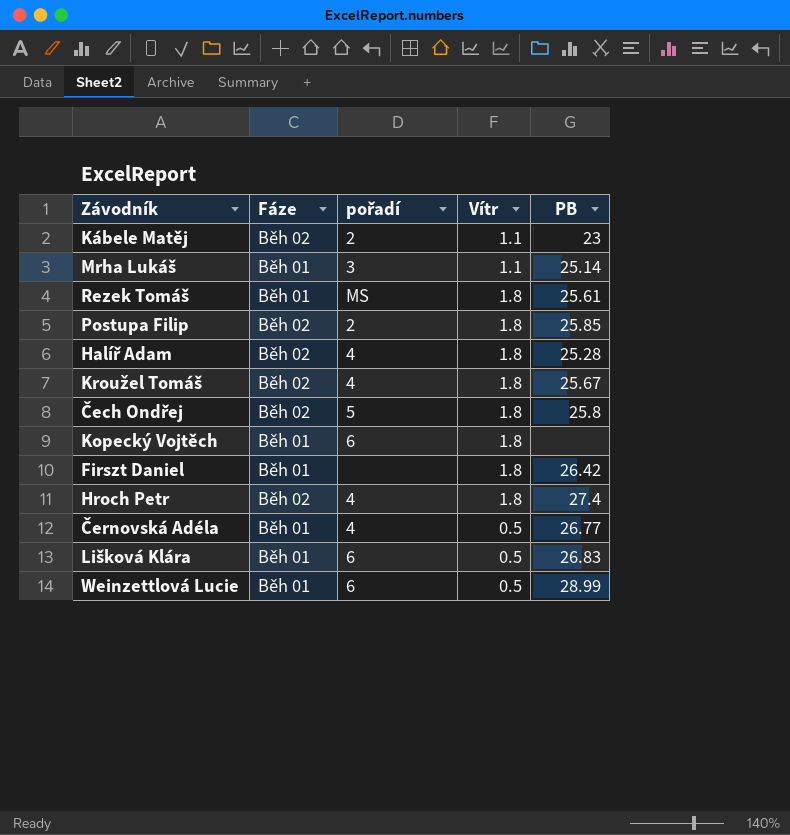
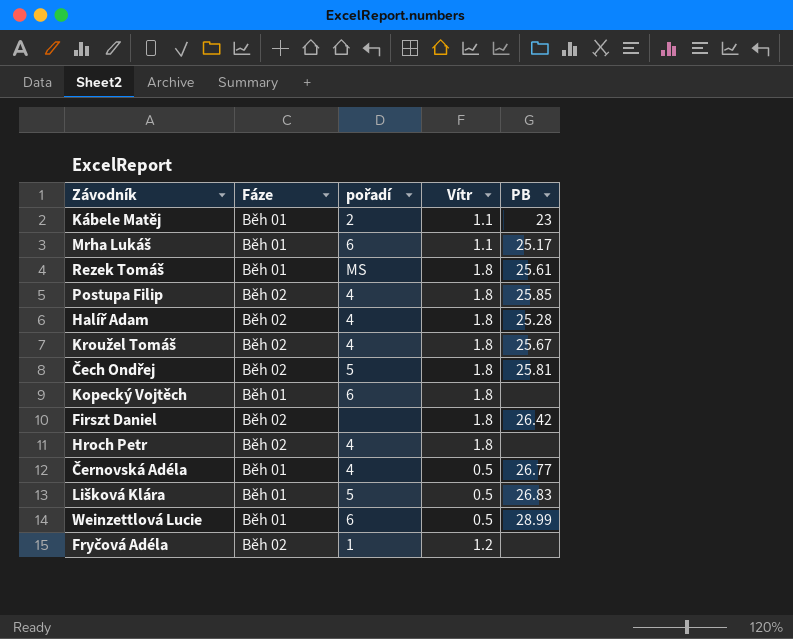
Kábele Matěj | Fáze: Běh 02 -> Běh 01
Mrha Lukáš | pořadí: 3 -> 6
Mrha Lukáš | PB: 25.14 -> 25.17
Postupa Filip | pořadí: 2 -> 4
Čech Ondřej | PB: 25.8 -> 25.81
Firszt Daniel | Fáze: Běh 01 -> Běh 02
Hroch Petr | PB: 27.4 -> none
Lišková Klára | pořadí: 6 -> 5
row Fryčová Adéla: none -> Běh 02 | 1 | 1.2 | none

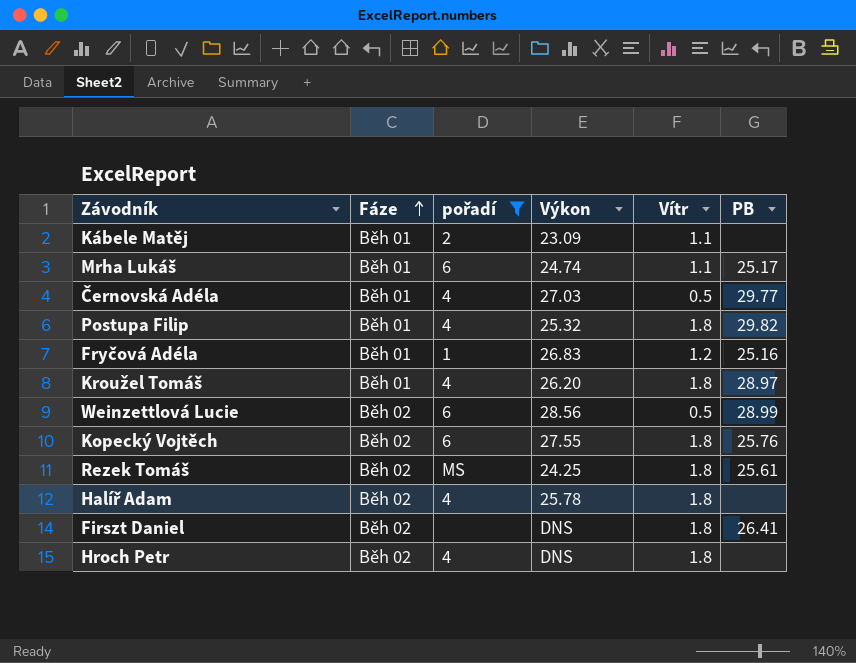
filter: none -> pořadí != 5
row order: none -> Fáze ascending
column Výkon | position: none -> 4
Kábele Matěj | PB: 23 -> none
Černovská Adéla | PB: 26.77 -> 29.77
Postupa Filip | Fáze: Běh 02 -> Běh 01
Postupa Filip | PB: 25.85 -> 29.82
Fryčová Adéla | Fáze: Běh 02 -> Běh 01
Fryčová Adéla | PB: none -> 25.16
Kroužel Tomáš | Fáze: Běh 02 -> Běh 01
Kroužel Tomáš | PB: 25.67 -> 28.97
Weinzettlová Lucie | Fáze: Běh 01 -> Běh 02
Kopecký Vojtěch | Fáze: Běh 01 -> Běh 02
Kopecký Vojtěch | PB: none -> 25.76
Rezek Tomáš | Fáze: Běh 01 -> Běh 02
Halíř Adam | PB: 25.28 -> none
Firszt Daniel | PB: 26.42 -> 26.41

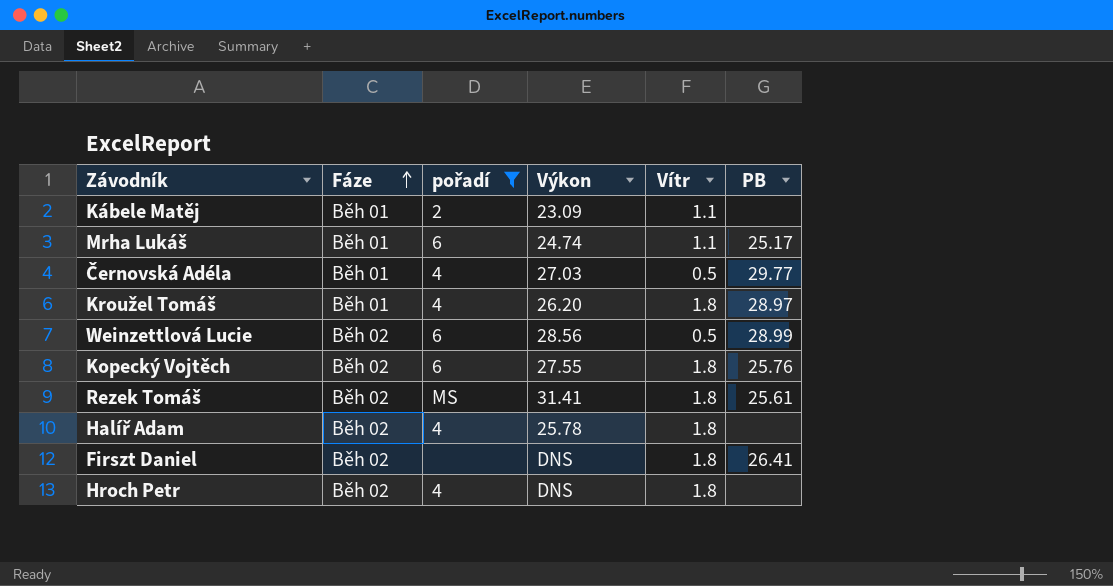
row Postupa Filip: Běh 01 | 4 | 25.32 | 1.8 | 29.82 -> none
row Fryčová Adéla: Běh 01 | 1 | 26.83 | 1.2 | 25.16 -> none
Rezek Tomáš | Výkon: 24.25 -> 31.41

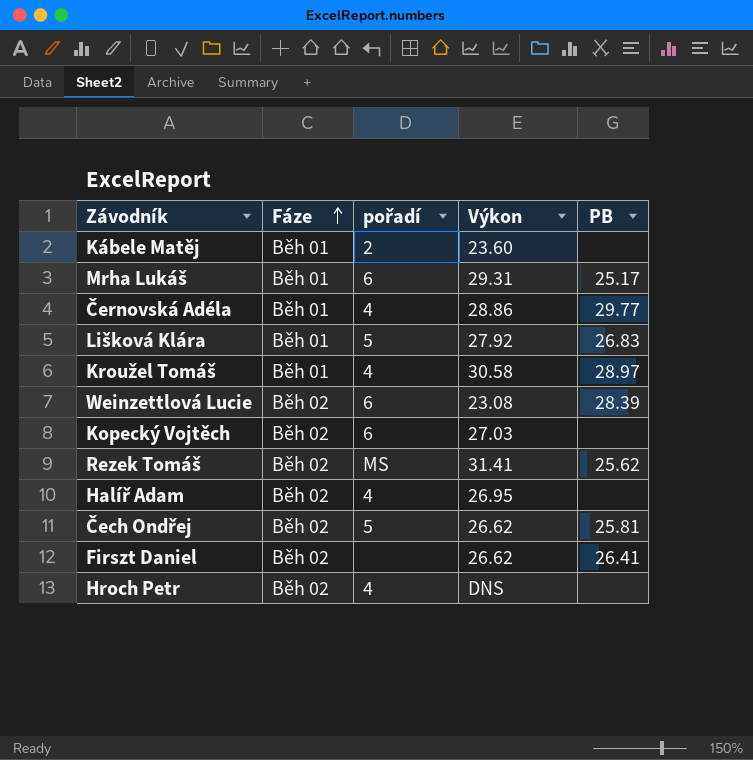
filter: pořadí != 5 -> none
column Vítr | position: 5 -> none
Kábele Matěj | Výkon: 23.09 -> 23.60
Mrha Lukáš | Výkon: 24.74 -> 29.31
Černovská Adéla | Výkon: 27.03 -> 28.86
Kroužel Tomáš | Výkon: 26.20 -> 30.58
Weinzettlová Lucie | Výkon: 28.56 -> 23.08
Weinzettlová Lucie | PB: 28.99 -> 28.39
Kopecký Vojtěch | Výkon: 27.55 -> 27.03
Kopecký Vojtěch | PB: 25.76 -> none
Rezek Tomáš | PB: 25.61 -> 25.62
Halíř Adam | Výkon: 25.78 -> 26.95
Firszt Daniel | Výkon: DNS -> 26.62

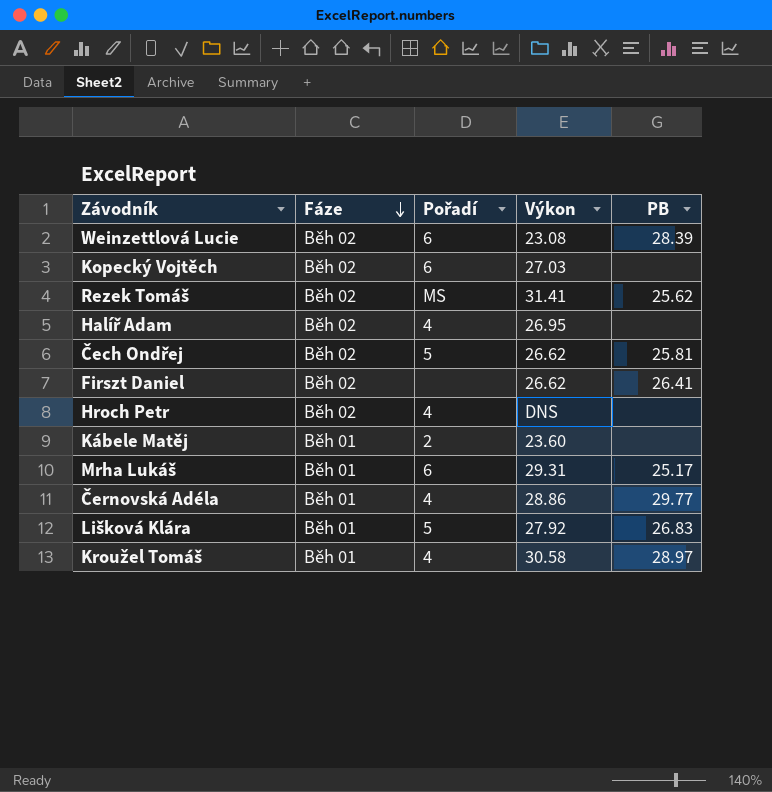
row order: Fáze ascending -> Fáze descending
column name: pořadí -> Pořadí

